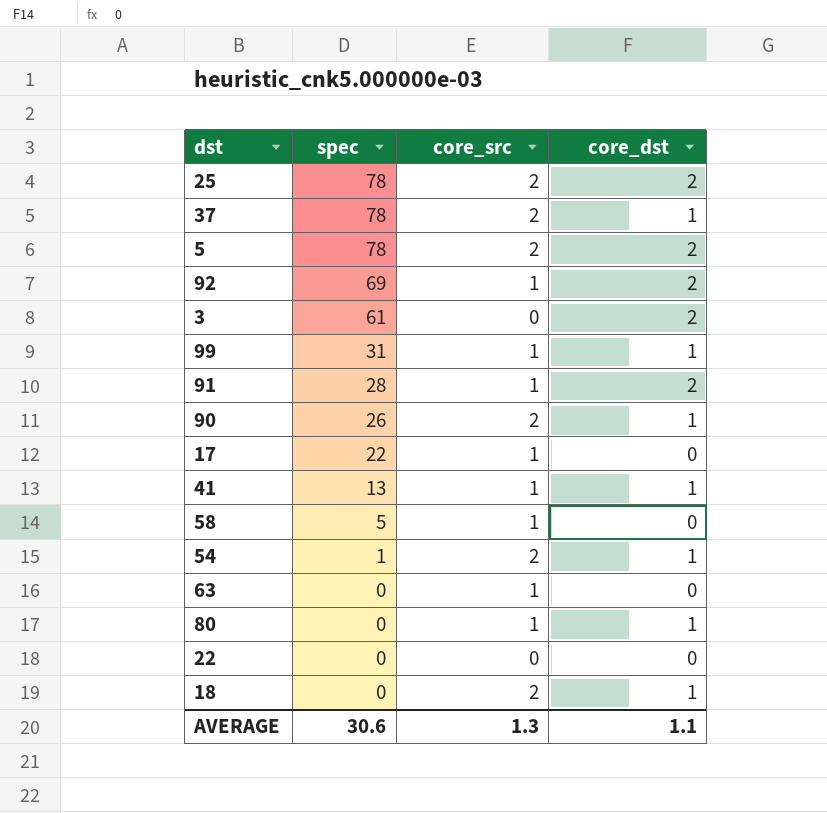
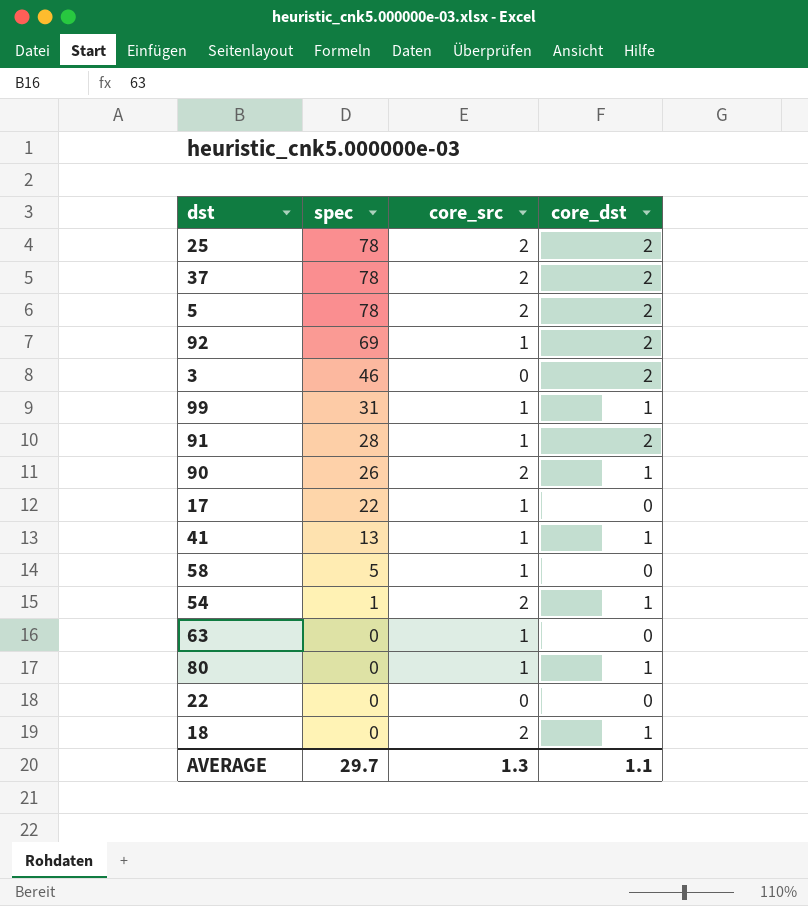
37 | core_dst: 1 -> 2
3 | spec: 61 -> 46
AVERAGE | spec: 30.6 -> 29.7

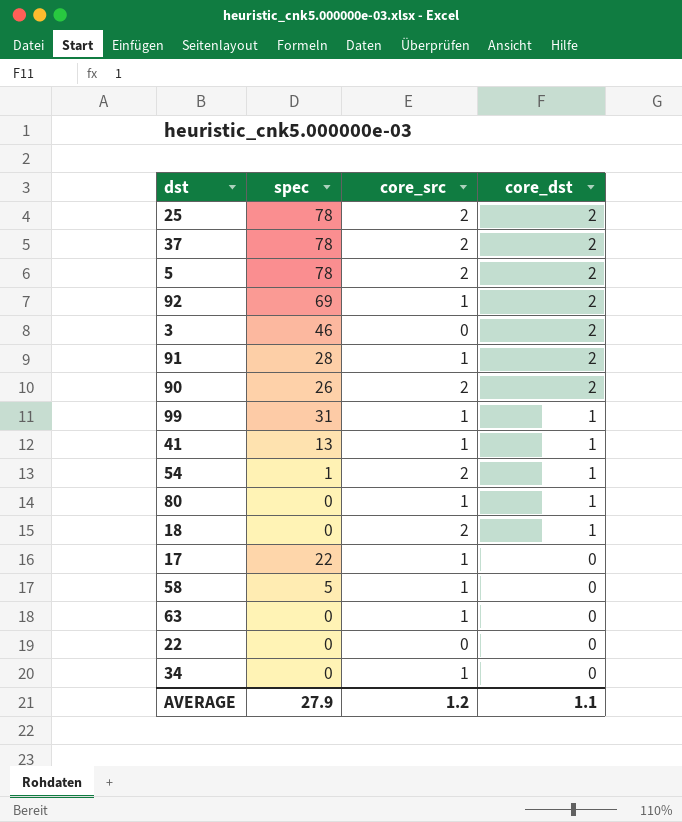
row order: spec descending -> core_dst descending
90 | core_dst: 1 -> 2
row 34: none -> 0 | 1 | 0
AVERAGE | spec: 29.7 -> 27.9
AVERAGE | core_src: 1.3 -> 1.2

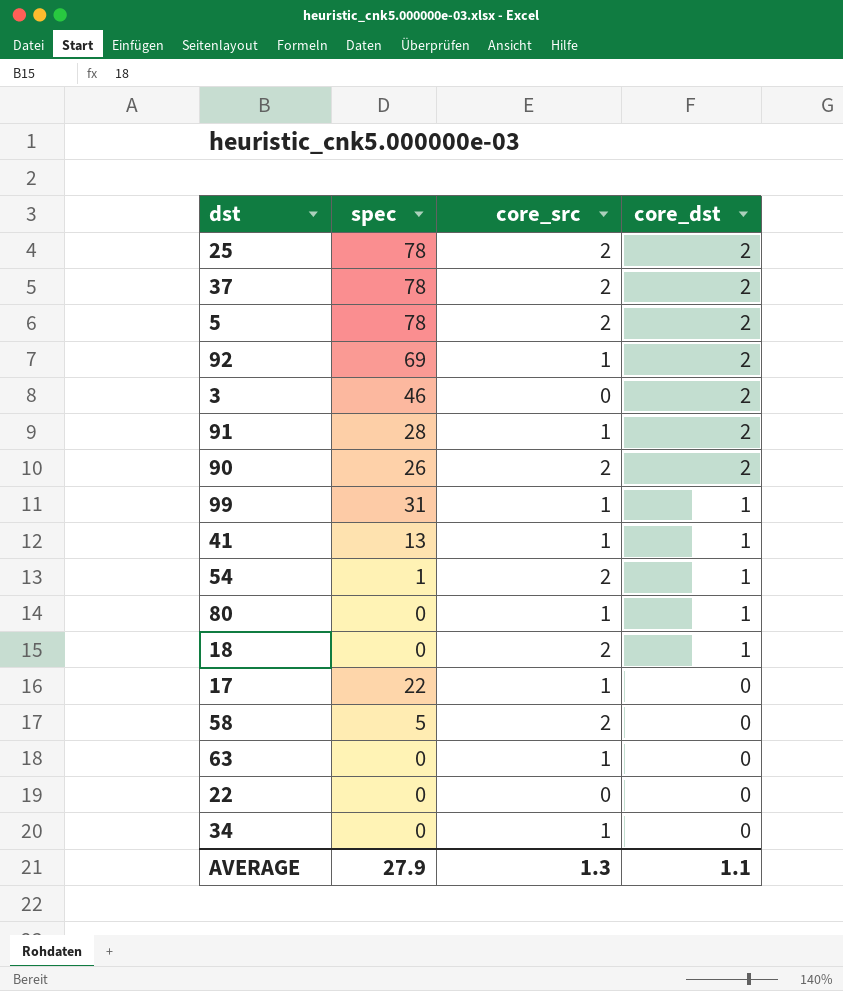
58 | core_src: 1 -> 2
AVERAGE | core_src: 1.2 -> 1.3

